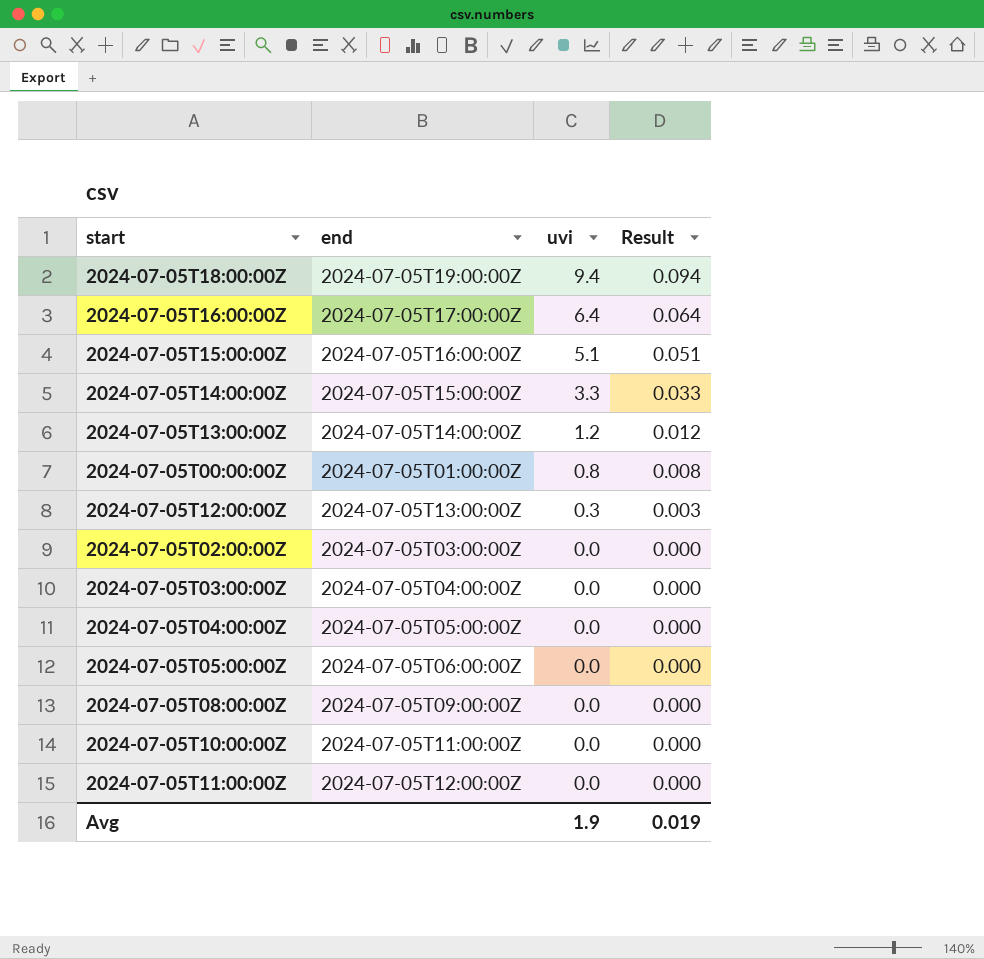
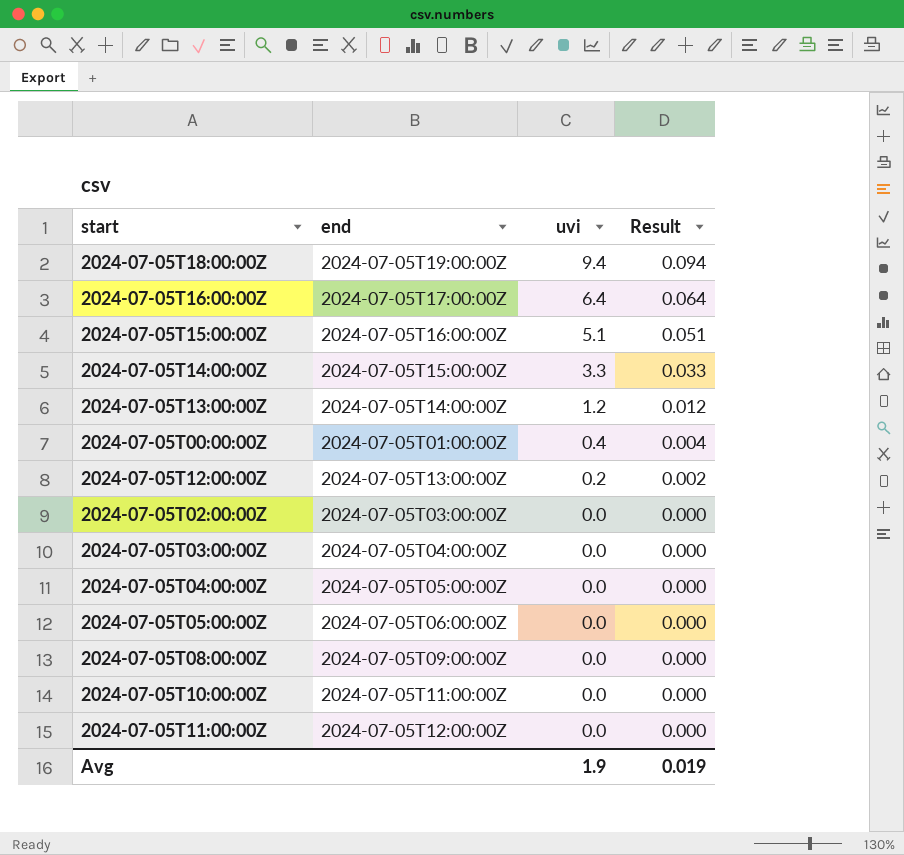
2024-07-05T00:00:00Z | uvi: 0.8 -> 0.4
2024-07-05T00:00:00Z | Result: 0.008 -> 0.004
2024-07-05T12:00:00Z | uvi: 0.3 -> 0.2
2024-07-05T12:00:00Z | Result: 0.003 -> 0.002

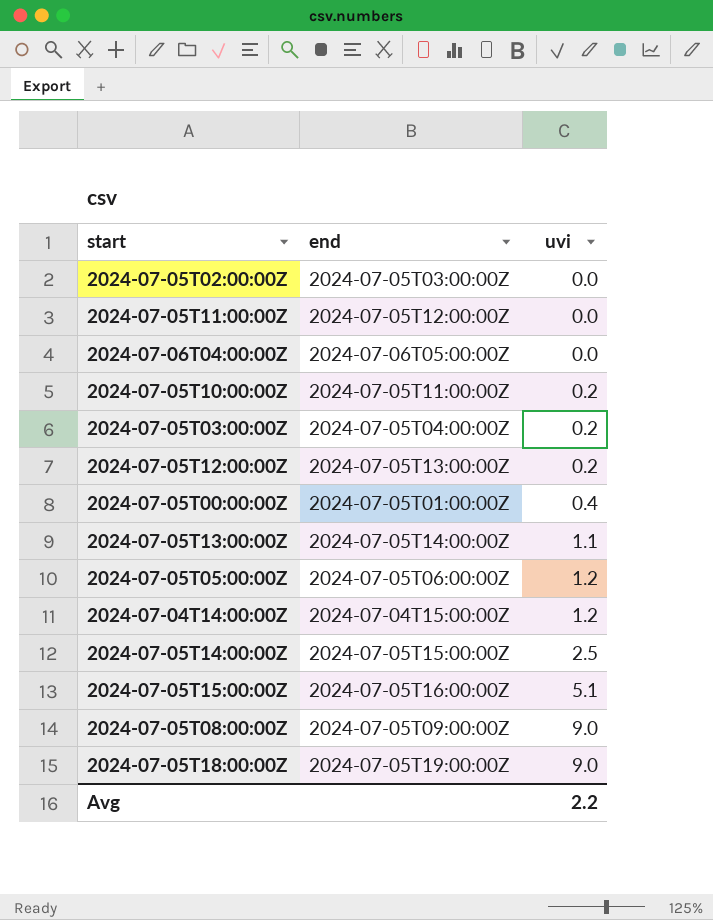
row order: uvi descending -> uvi ascending
column Result | formula: [uvi] * 0.01 -> none
row 2024-07-05T16:00:00Z: 2024-07-05T17:00:00Z | 6.4 | 0.064 -> none
row 2024-07-05T04:00:00Z: 2024-07-05T05:00:00Z | 0.0 | 0.000 -> none
row 2024-07-06T04:00:00Z: none -> 2024-07-06T05:00:00Z | 0.0
2024-07-05T10:00:00Z | uvi: 0.0 -> 0.2
2024-07-05T03:00:00Z | uvi: 0.0 -> 0.2
2024-07-05T13:00:00Z | uvi: 1.2 -> 1.1
2024-07-05T05:00:00Z | uvi: 0.0 -> 1.2
row 2024-07-04T14:00:00Z: none -> 2024-07-04T15:00:00Z | 1.2
2024-07-05T14:00:00Z | uvi: 3.3 -> 2.5
2024-07-05T08:00:00Z | uvi: 0.0 -> 9.0
2024-07-05T18:00:00Z | uvi: 9.4 -> 9.0
Avg | uvi: 1.9 -> 2.2

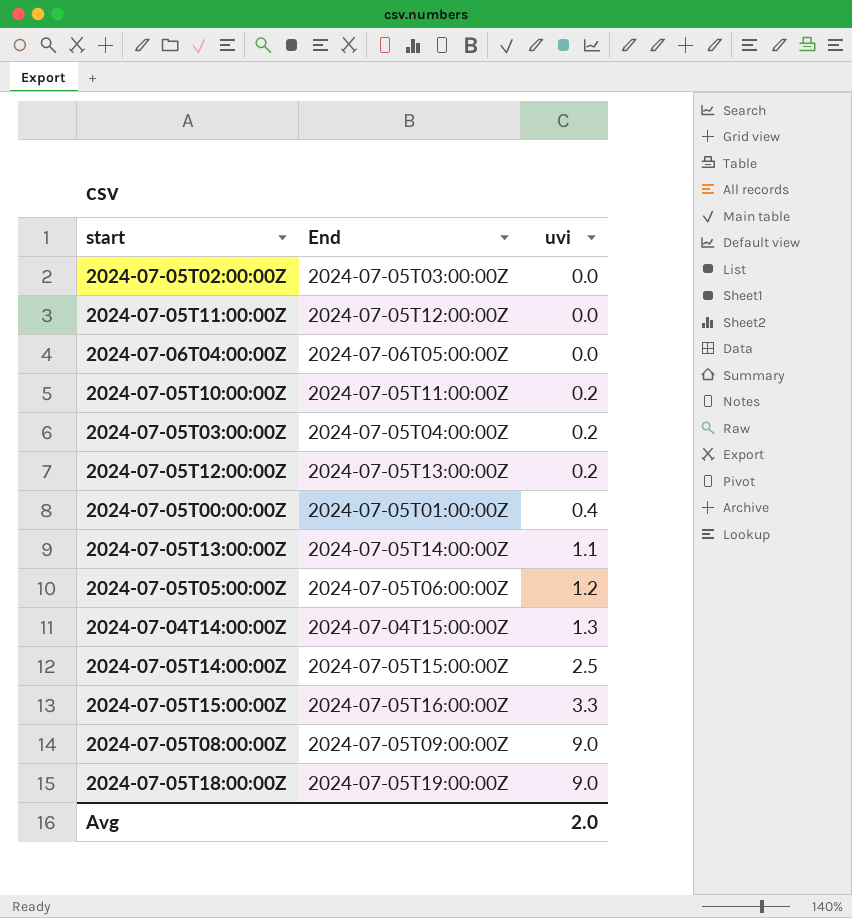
column name: end -> End
2024-07-04T14:00:00Z | uvi: 1.2 -> 1.3
2024-07-05T15:00:00Z | uvi: 5.1 -> 3.3
Avg | uvi: 2.2 -> 2.0

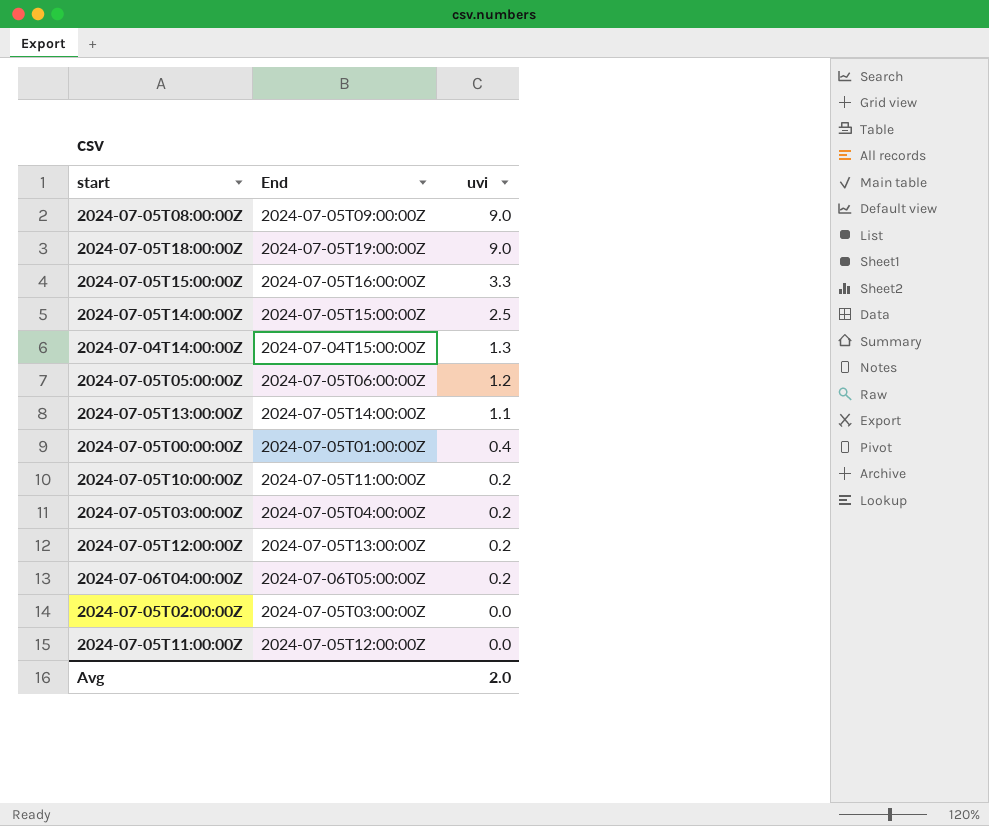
row order: uvi ascending -> uvi descending
2024-07-06T04:00:00Z | uvi: 0.0 -> 0.2

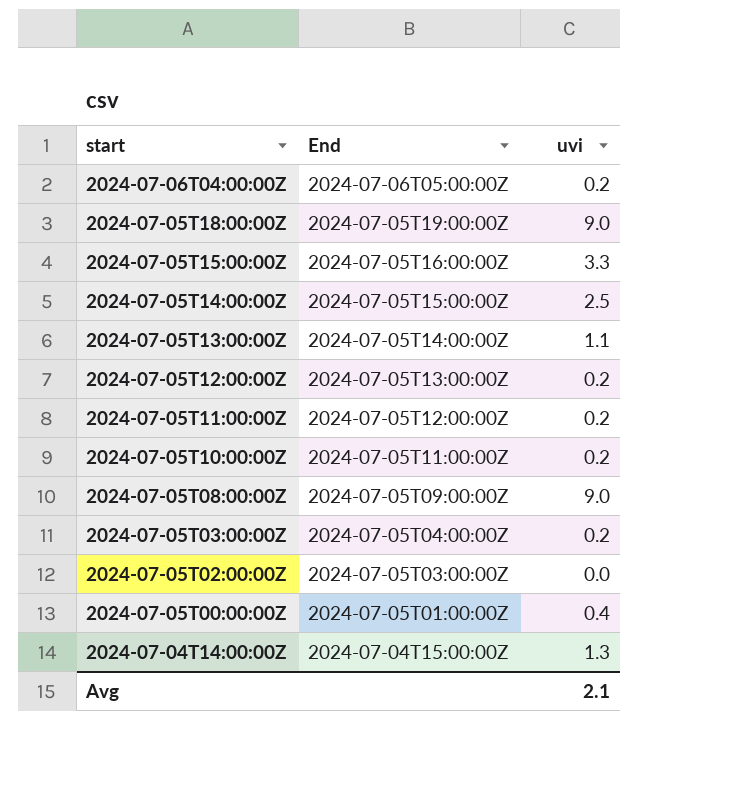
row order: uvi descending -> start descending
row 2024-07-05T05:00:00Z: 2024-07-05T06:00:00Z | 1.2 -> none
2024-07-05T11:00:00Z | uvi: 0.0 -> 0.2
Avg | uvi: 2.0 -> 2.1

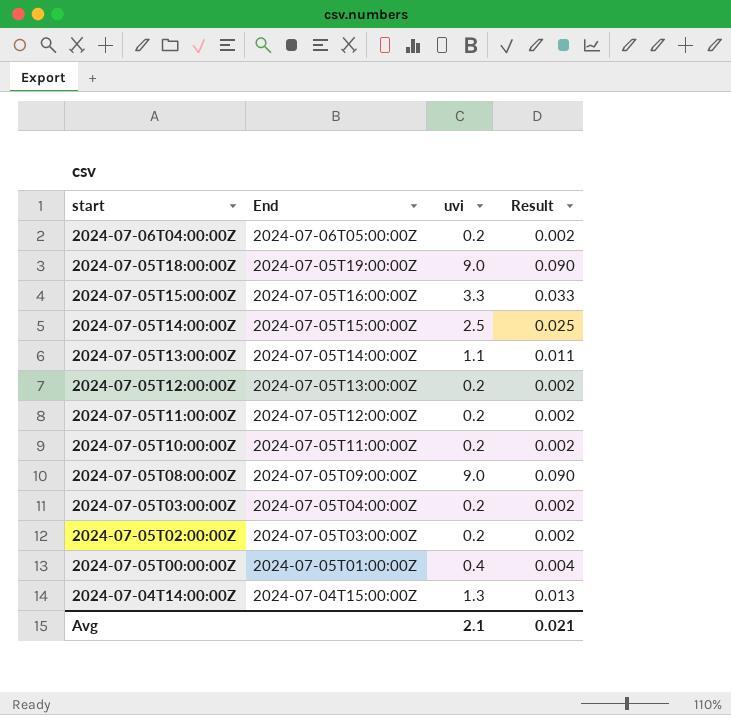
column Result | formula: none -> [uvi] * 0.01
2024-07-05T02:00:00Z | uvi: 0.0 -> 0.2

